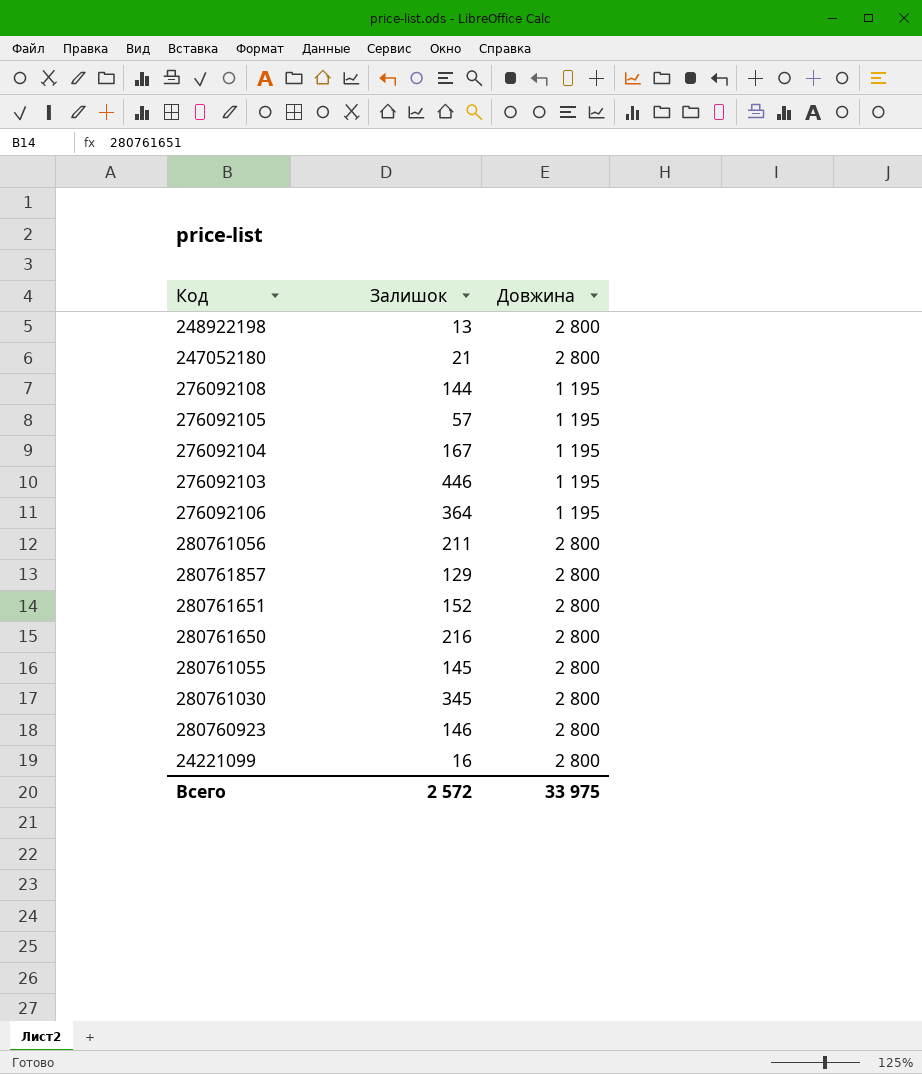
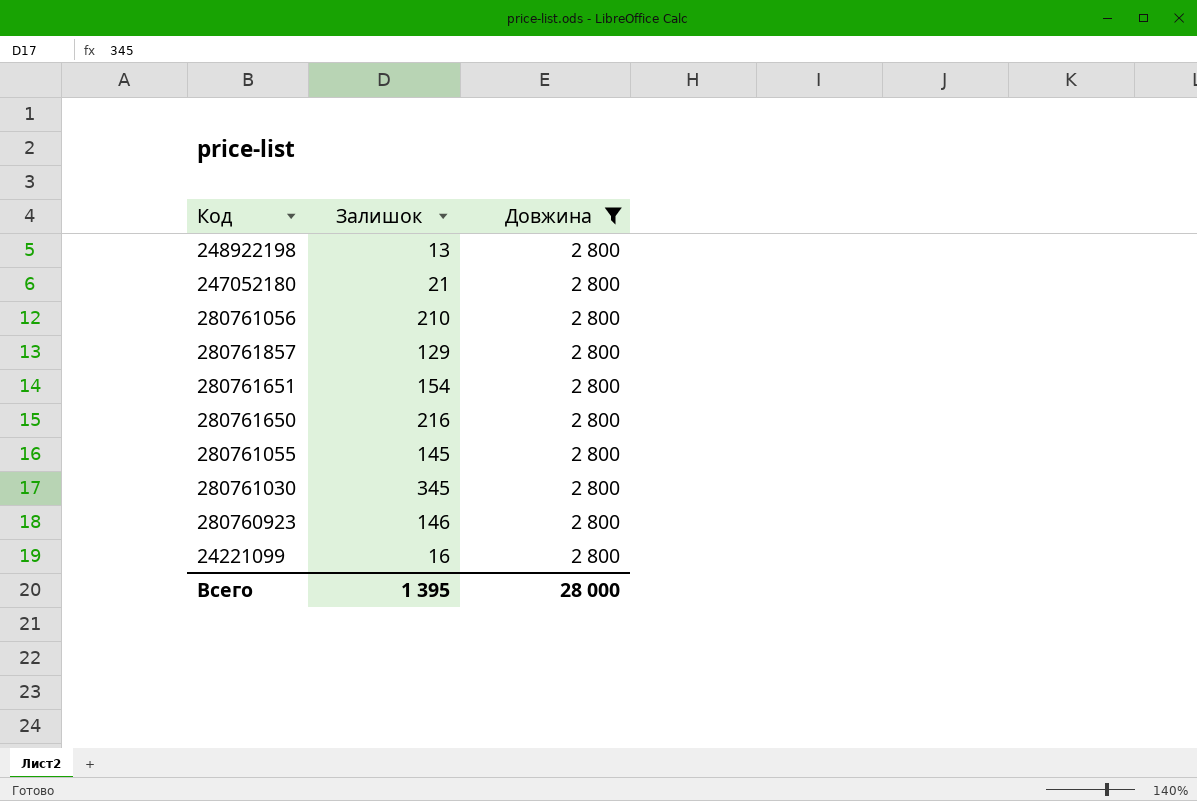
filter: none -> Довжина = 2 800
280761056 | Залишок: 211 -> 210
280761651 | Залишок: 152 -> 154
Всего | Залишок: 2 572 -> 1 395
Всего | Довжина: 33 975 -> 28 000

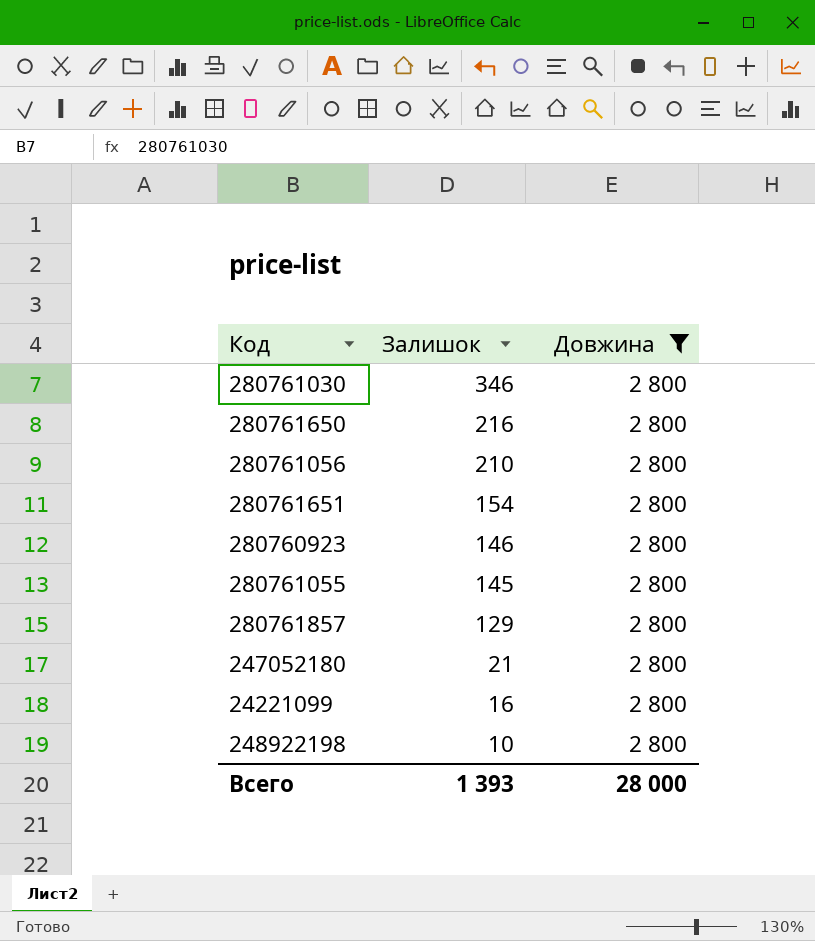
row order: none -> Залишок descending
280761030 | Залишок: 345 -> 346
248922198 | Залишок: 13 -> 10
Всего | Залишок: 1 395 -> 1 393

